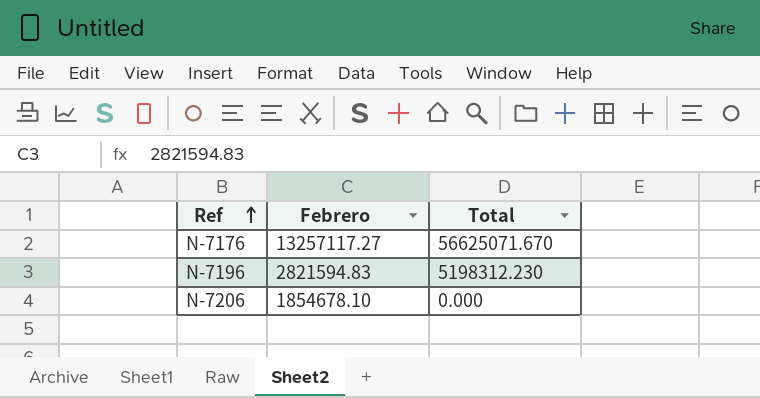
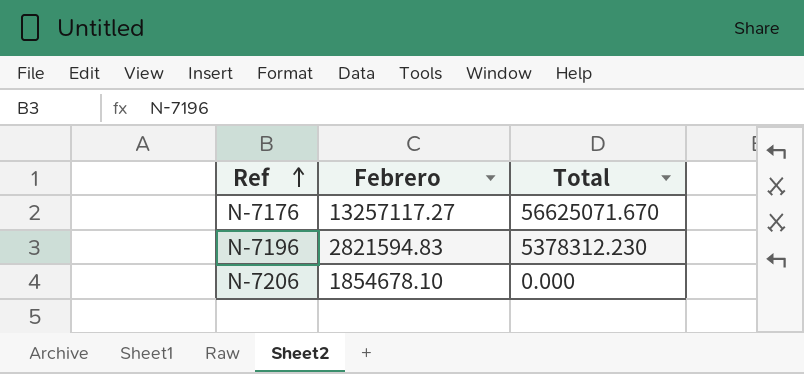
N-7196 | Total: 5198312.230 -> 5378312.230

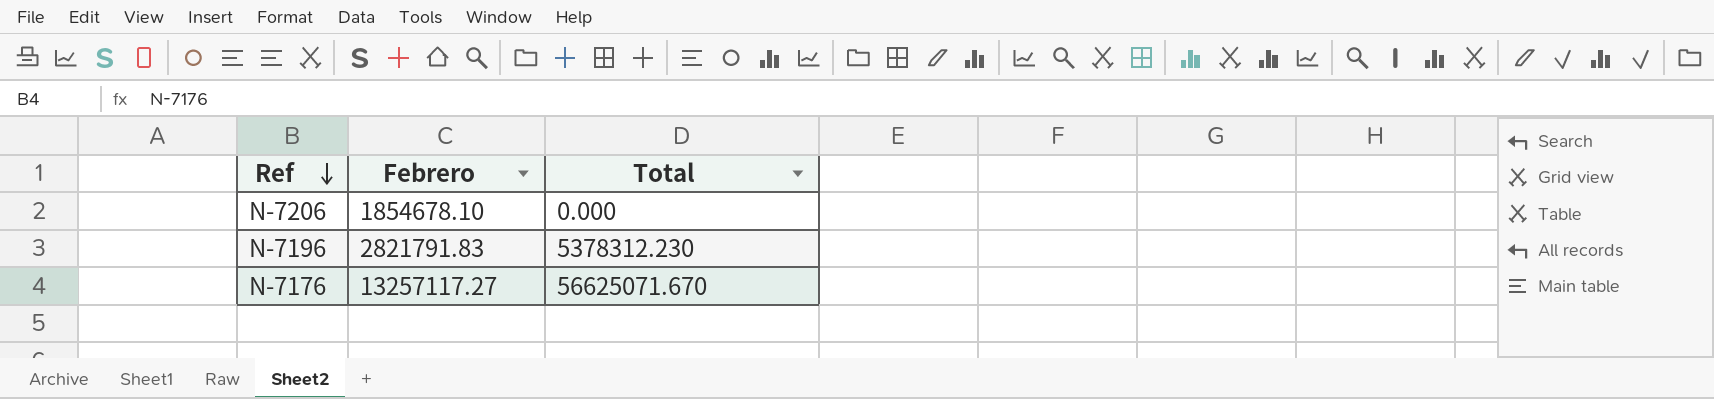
row order: Ref ascending -> Ref descending
N-7196 | Febrero: 2821594.83 -> 2821791.83

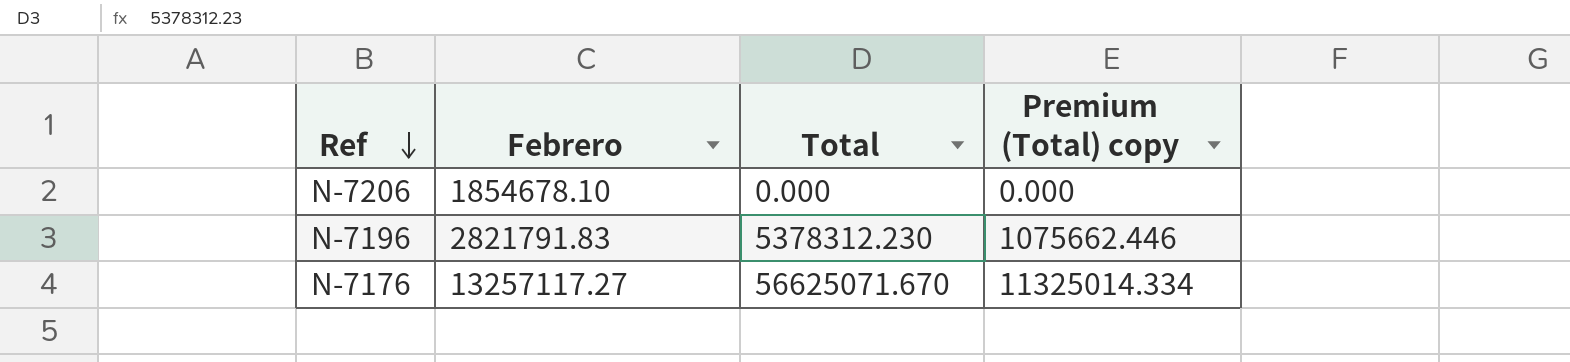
column Premium (Total) copy | formula: none -> [Total] * 0.2

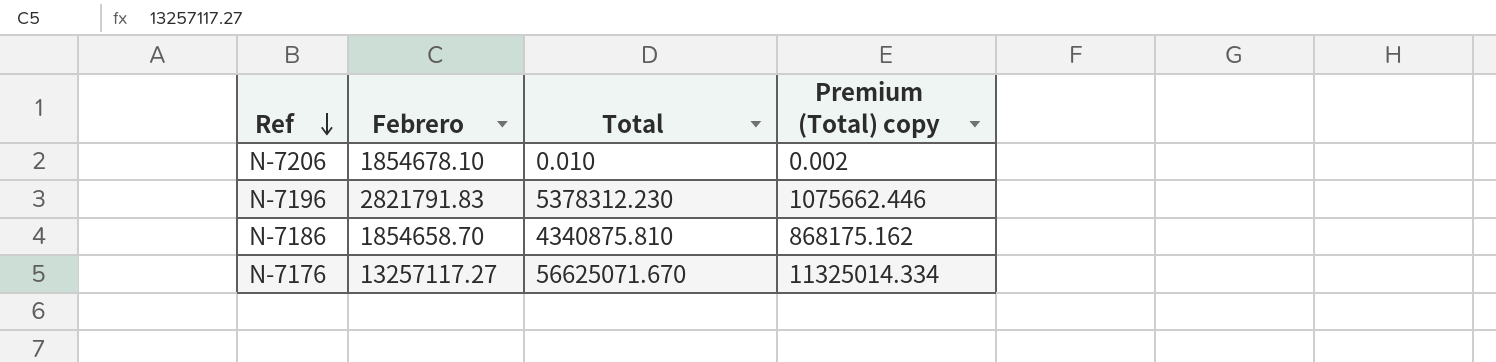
N-7206 | Total: 0.000 -> 0.010
N-7206 | Premium (Total) copy: 0.000 -> 0.002
row N-7186: none -> 1854658.70 | 4340875.810 | 868175.162

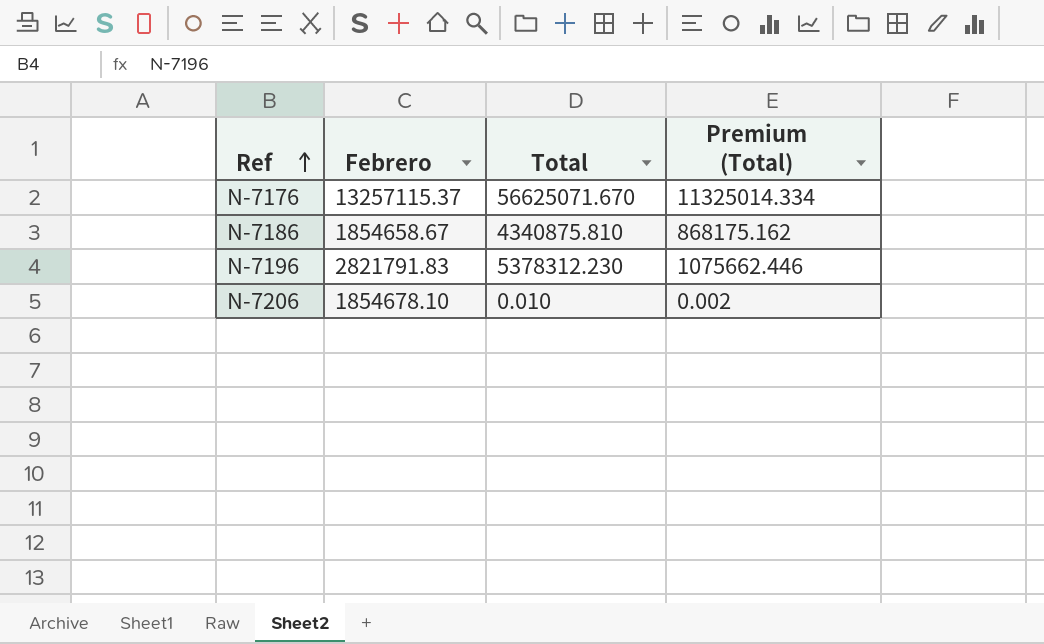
row order: Ref descending -> Ref ascending
column name: Premium (Total) copy -> Premium (Total)
N-7176 | Febrero: 13257117.27 -> 13257115.37
N-7186 | Febrero: 1854658.70 -> 1854658.67

